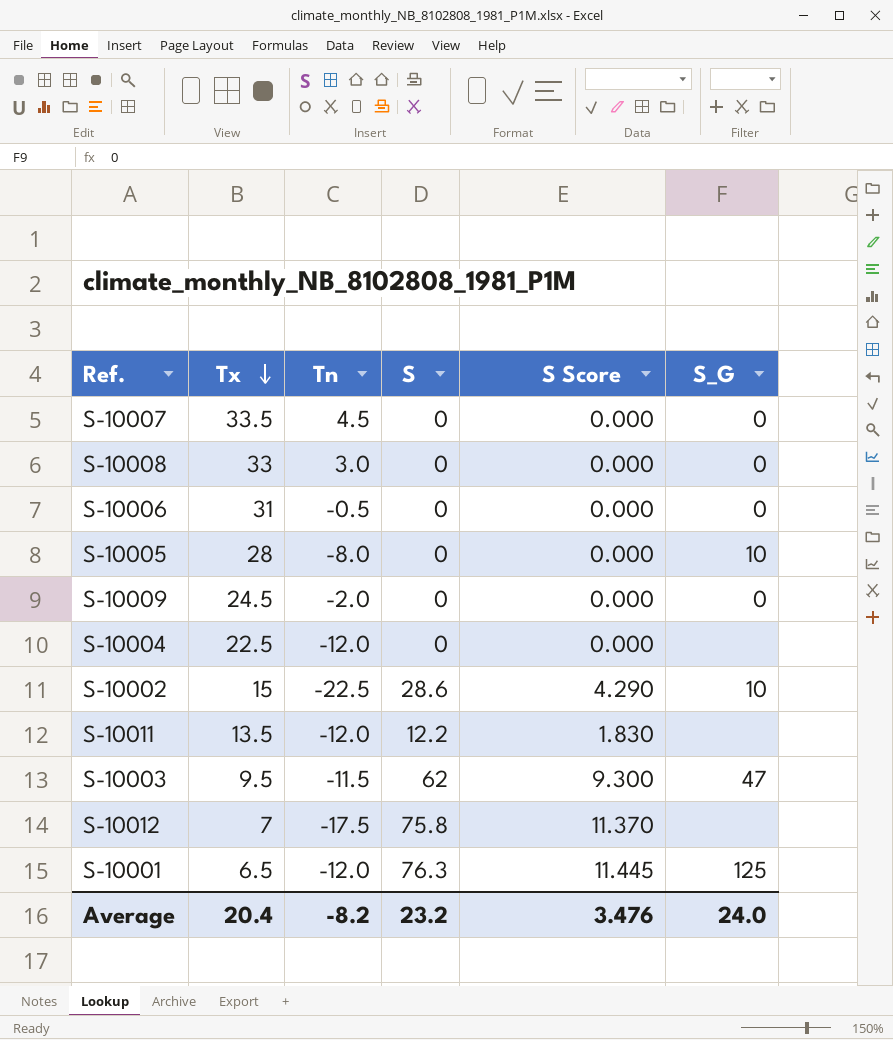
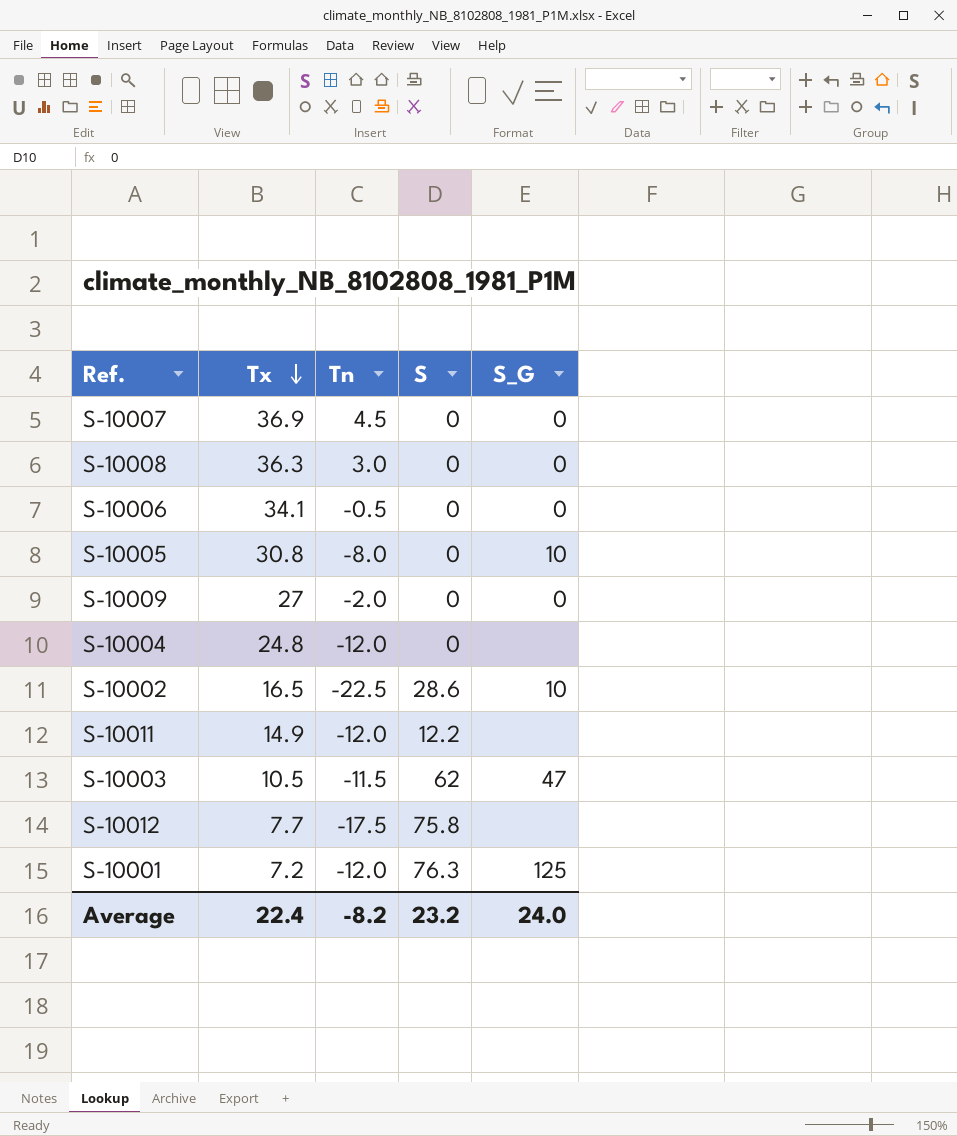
column S Score | formula: [S] * 0.15 -> none
S-10007 | Tx: 33.5 -> 36.9
S-10008 | Tx: 33 -> 36.3
S-10006 | Tx: 31 -> 34.1
S-10005 | Tx: 28 -> 30.8
S-10009 | Tx: 24.5 -> 27
S-10004 | Tx: 22.5 -> 24.8
S-10002 | Tx: 15 -> 16.5
S-10011 | Tx: 13.5 -> 14.9
S-10003 | Tx: 9.5 -> 10.5
S-10012 | Tx: 7 -> 7.7
S-10001 | Tx: 6.5 -> 7.2
Average | Tx: 20.4 -> 22.4

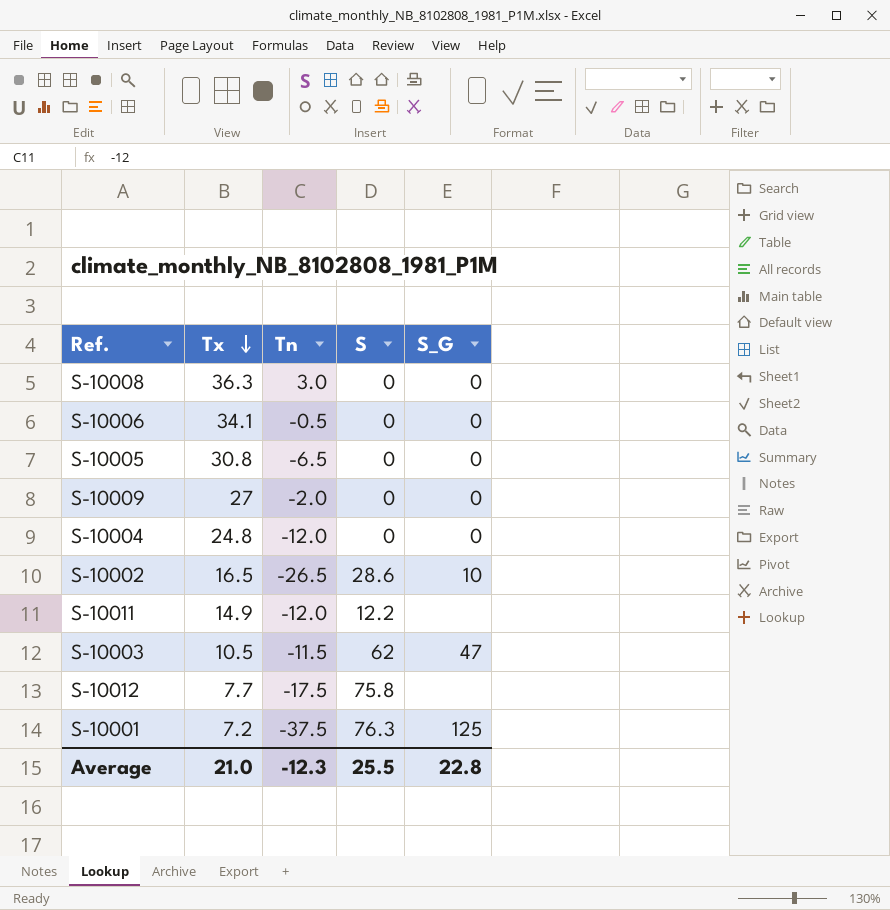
row S-10007: 36.9 | 4.5 | 0 | 0 -> none
S-10005 | Tn: -8.0 -> -6.5
S-10005 | S_G: 10 -> 0
S-10004 | S_G: none -> 0
S-10002 | Tn: -22.5 -> -26.5
S-10001 | Tn: -12.0 -> -37.5
Average | Tx: 22.4 -> 21.0
Average | Tn: -8.2 -> -12.3
Average | S: 23.2 -> 25.5
Average | S_G: 24.0 -> 22.8

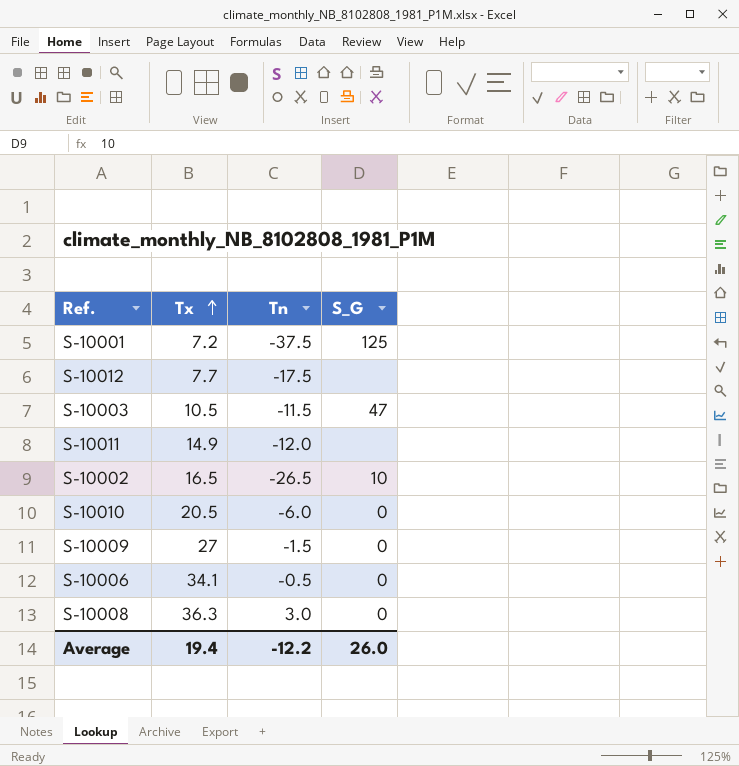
row order: Tx descending -> Tx ascending
column S | position: 4 -> none
row S-10005: 30.8 | -6.5 | 0 | 0 -> none
row S-10004: 24.8 | -12.0 | 0 | 0 -> none
row S-10010: none -> 20.5 | -6.0 | 0
S-10009 | Tn: -2.0 -> -1.5
Average | Tx: 21.0 -> 19.4
Average | Tn: -12.3 -> -12.2
Average | S_G: 22.8 -> 26.0

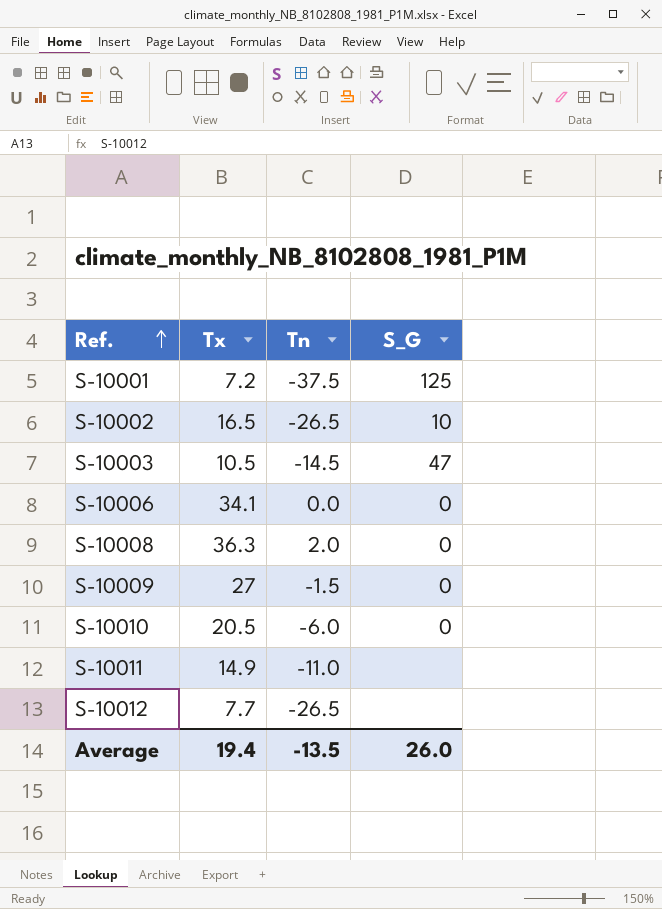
row order: Tx ascending -> Ref. ascending
S-10003 | Tn: -11.5 -> -14.5
S-10006 | Tn: -0.5 -> 0.0
S-10008 | Tn: 3.0 -> 2.0
S-10011 | Tn: -12.0 -> -11.0
S-10012 | Tn: -17.5 -> -26.5
Average | Tn: -12.2 -> -13.5

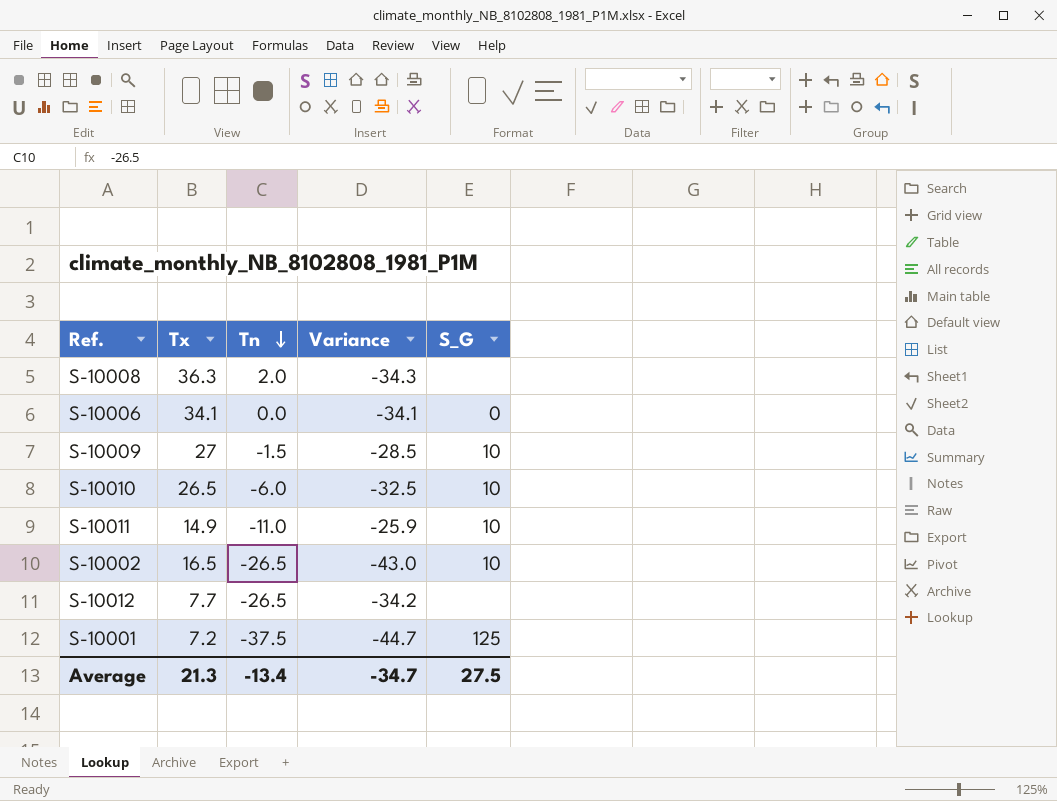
row order: Ref. ascending -> Tn descending
column Variance | formula: none -> [Tn] - [Tx]
row S-10003: 10.5 | -14.5 | 47 -> none
S-10008 | S_G: 0 -> none
S-10009 | S_G: 0 -> 10
S-10010 | Tx: 20.5 -> 26.5
S-10010 | S_G: 0 -> 10
S-10011 | S_G: none -> 10
Average | Tx: 19.4 -> 21.3
Average | Tn: -13.5 -> -13.4
Average | S_G: 26.0 -> 27.5

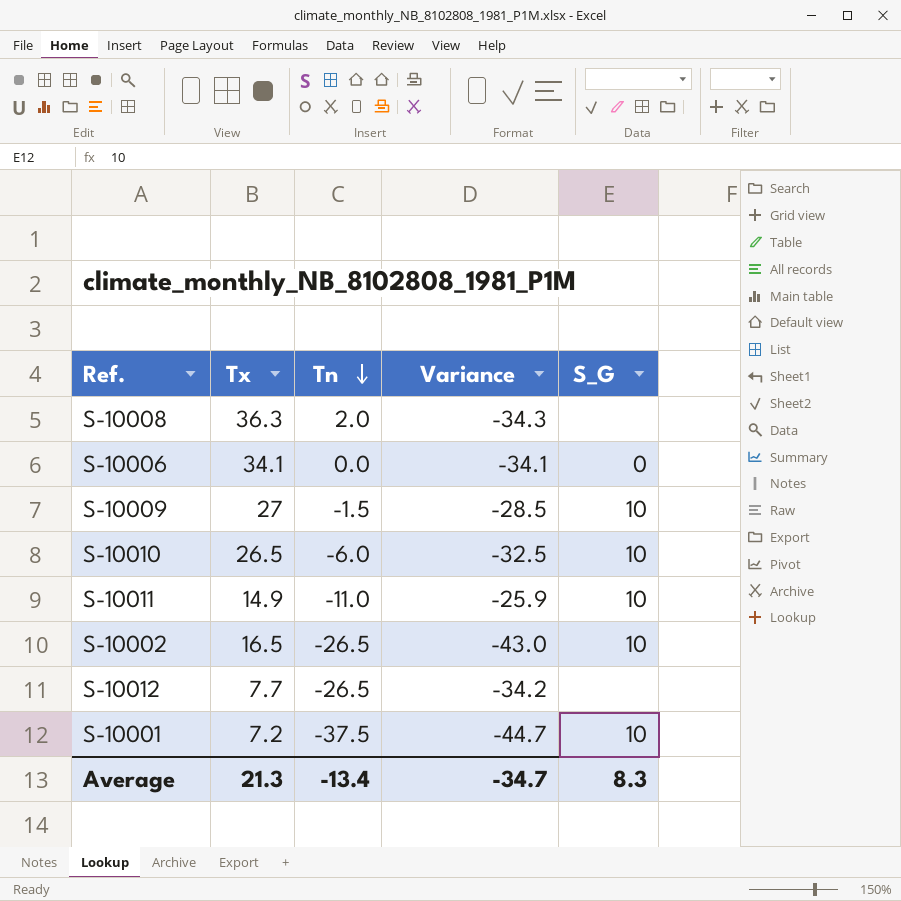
S-10001 | S_G: 125 -> 10
Average | S_G: 27.5 -> 8.3

